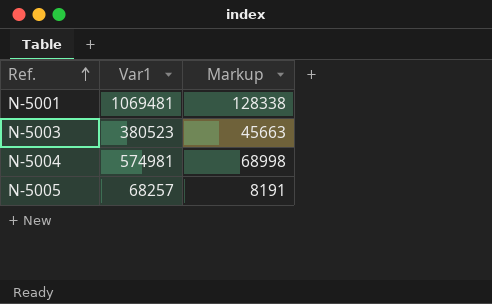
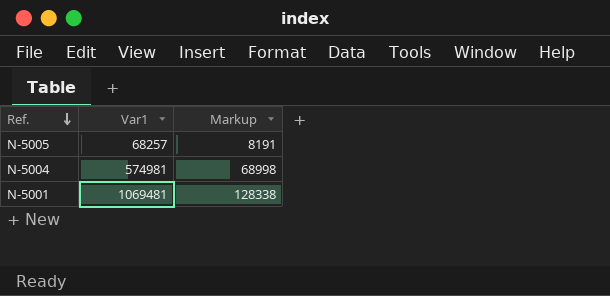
row order: Ref. ascending -> Ref. descending
row N-5003: 380523 | 45663 -> none

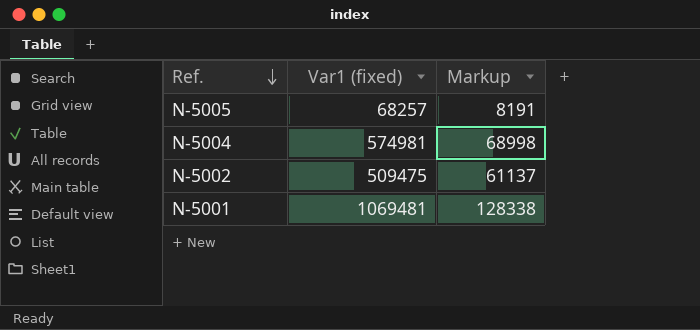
column name: Var1 -> Var1 (fixed)
row N-5002: none -> 509475 | 61137

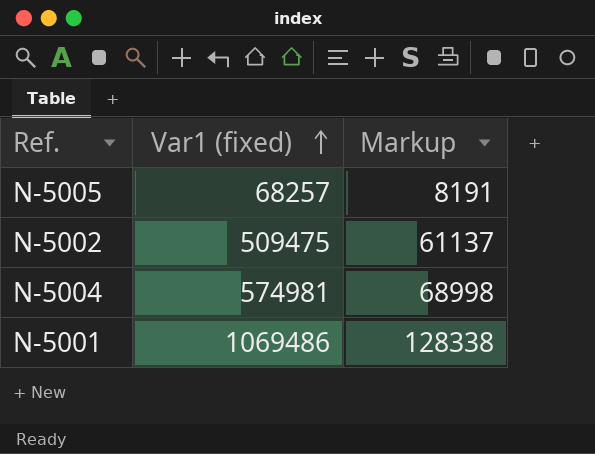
row order: Ref. descending -> Var1 (fixed) ascending
N-5001 | Var1 (fixed): 1069481 -> 1069486

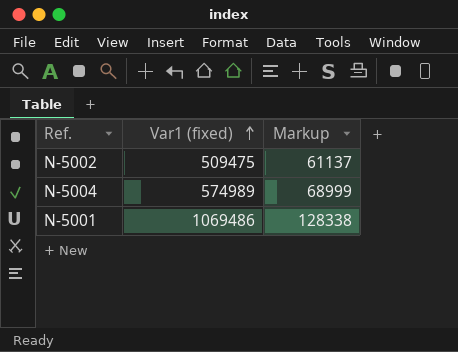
row N-5005: 68257 | 8191 -> none
N-5004 | Var1 (fixed): 574981 -> 574989
N-5004 | Markup: 68998 -> 68999

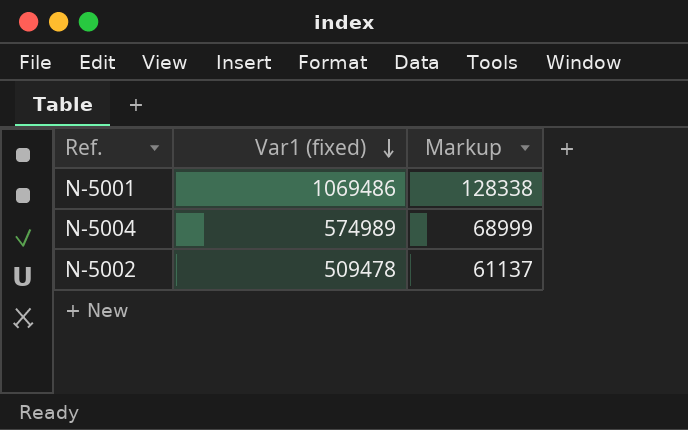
row order: Var1 (fixed) ascending -> Var1 (fixed) descending
N-5002 | Var1 (fixed): 509475 -> 509478

